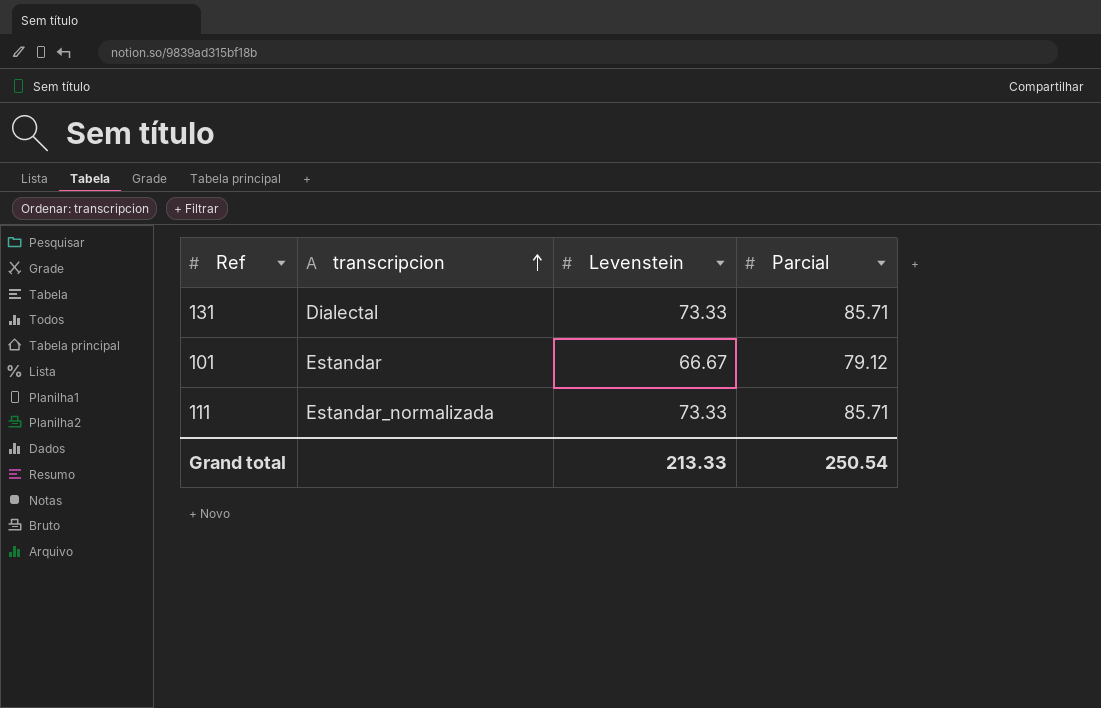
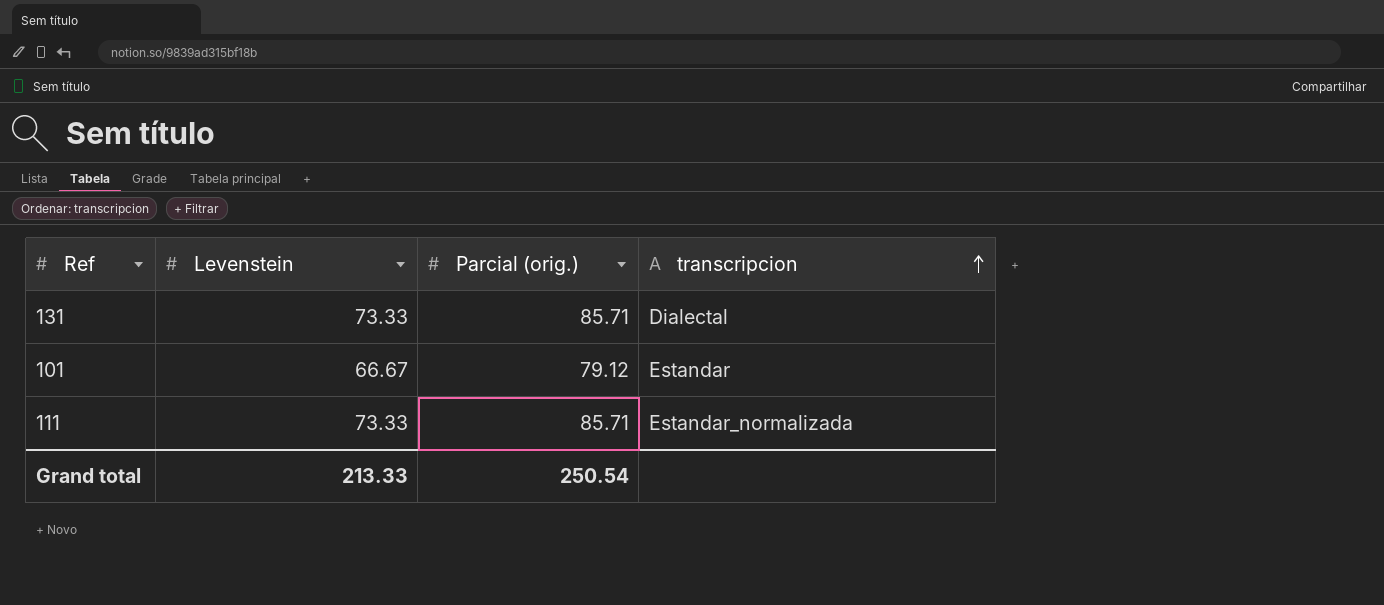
column name: Parcial -> Parcial (orig.)
column transcripcion | position: 2 -> 4

